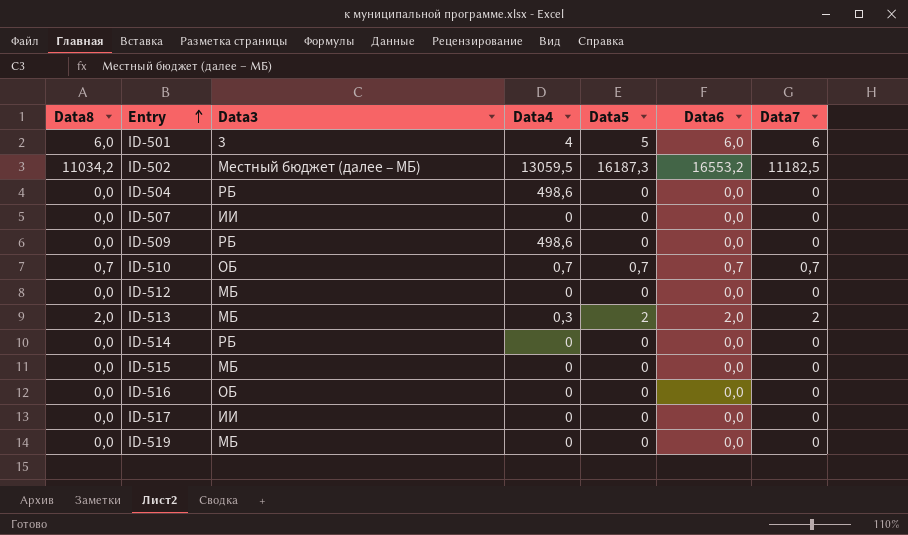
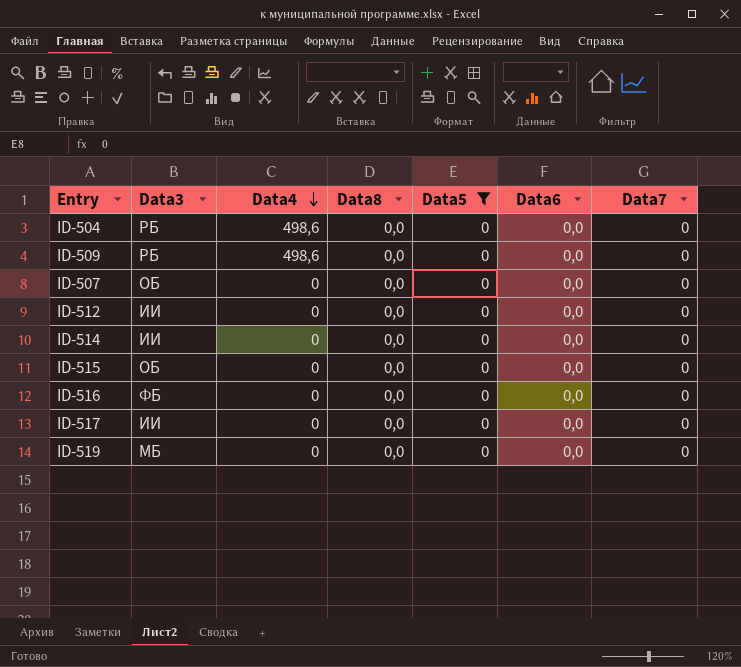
filter: none -> Data5 = 0
row order: Entry ascending -> Data4 descending
column Data8 | position: 1 -> 4
ID-507 | Data3: ИИ -> ОБ
ID-512 | Data3: МБ -> ИИ
ID-514 | Data3: РБ -> ИИ
ID-515 | Data3: МБ -> ОБ
ID-516 | Data3: ОБ -> ФБ

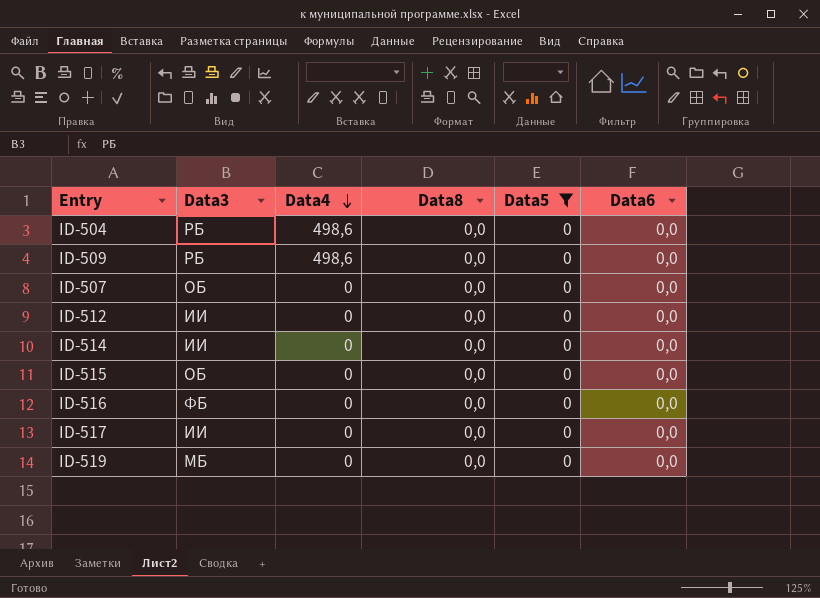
column Data7 | position: 7 -> none

